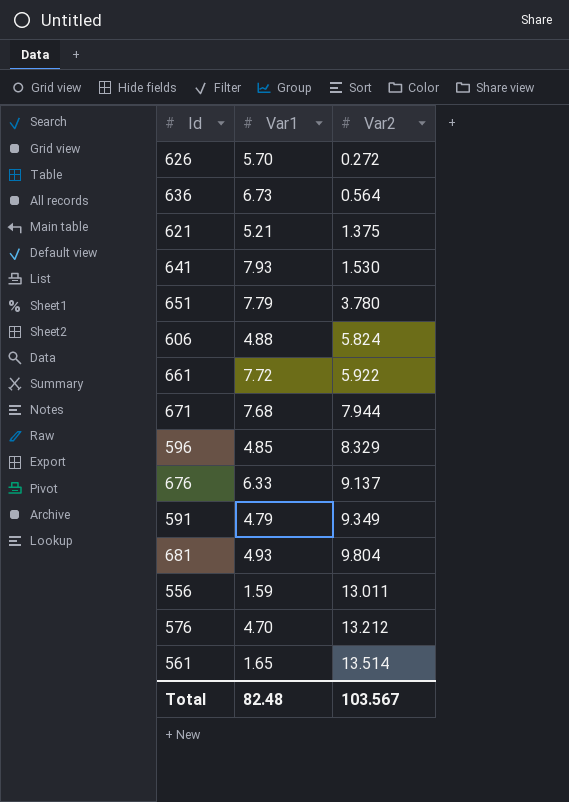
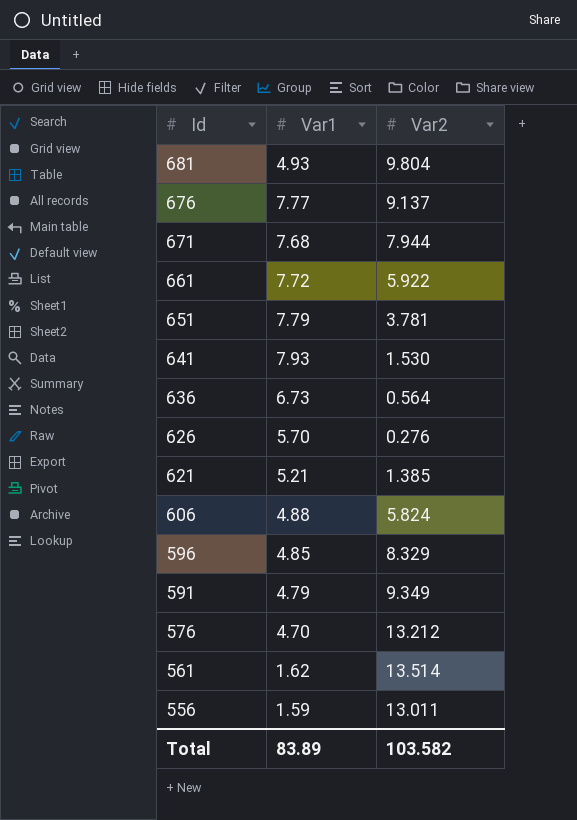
row order: Var2 ascending -> Id descending
676 | Var1: 6.33 -> 7.77
651 | Var2: 3.780 -> 3.781
626 | Var2: 0.272 -> 0.276
621 | Var2: 1.375 -> 1.385
561 | Var1: 1.65 -> 1.62
Total | Var1: 82.48 -> 83.89
Total | Var2: 103.567 -> 103.582

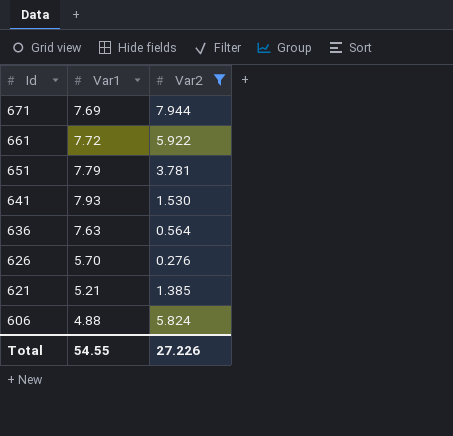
filter: none -> Var2 <= 7.944
671 | Var1: 7.68 -> 7.69
636 | Var1: 6.73 -> 7.63
Total | Var1: 83.89 -> 54.55
Total | Var2: 103.582 -> 27.226

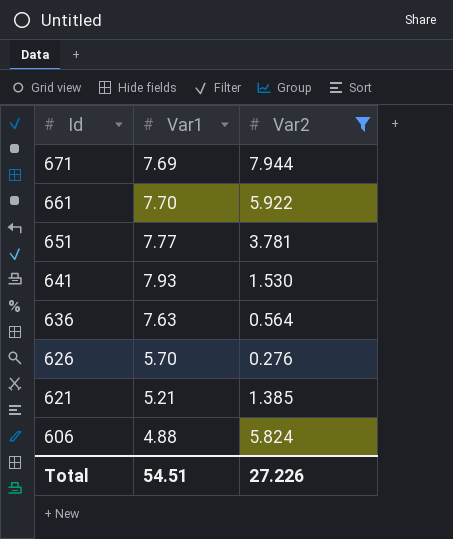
661 | Var1: 7.72 -> 7.70
651 | Var1: 7.79 -> 7.77
Total | Var1: 54.55 -> 54.51

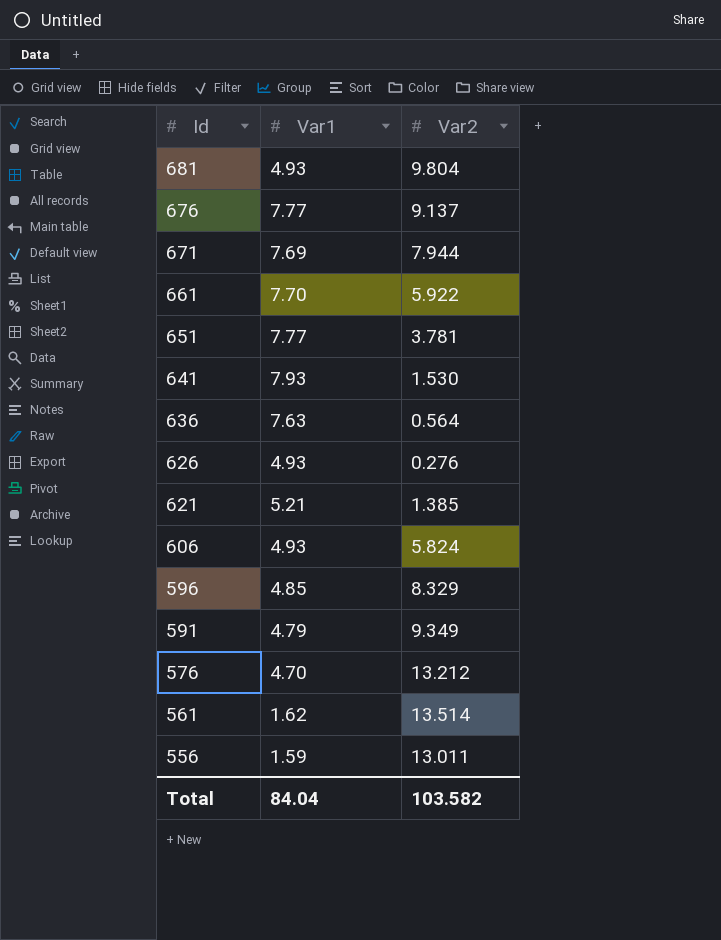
filter: Var2 <= 7.944 -> none
626 | Var1: 5.70 -> 4.93
606 | Var1: 4.88 -> 4.93
Total | Var1: 54.51 -> 84.04
Total | Var2: 27.226 -> 103.582

